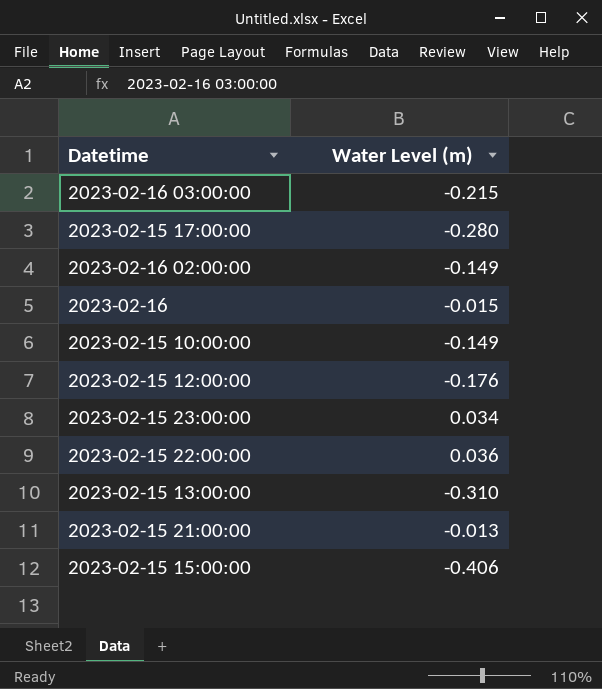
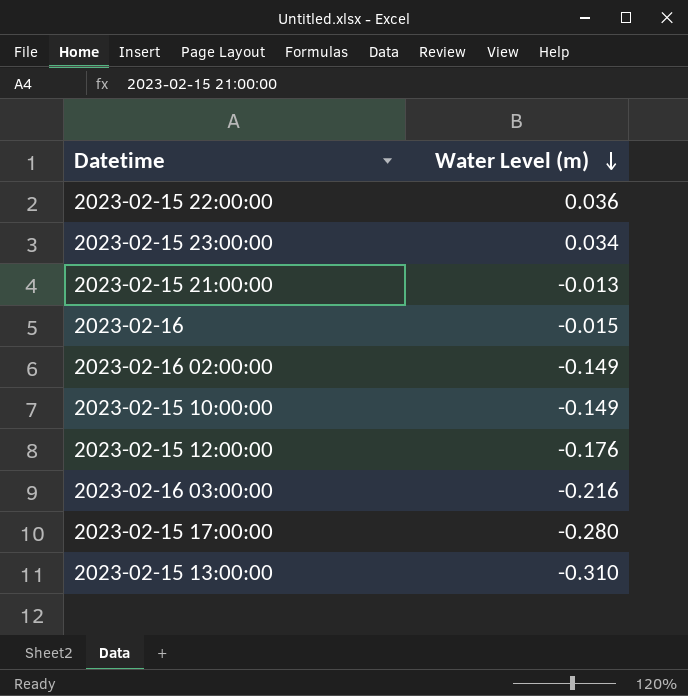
row order: none -> Water Level (m) descending
row 2023-02-15 15:00:00: -0.406 -> none
2023-02-16 03:00:00 | Water Level (m): -0.215 -> -0.216

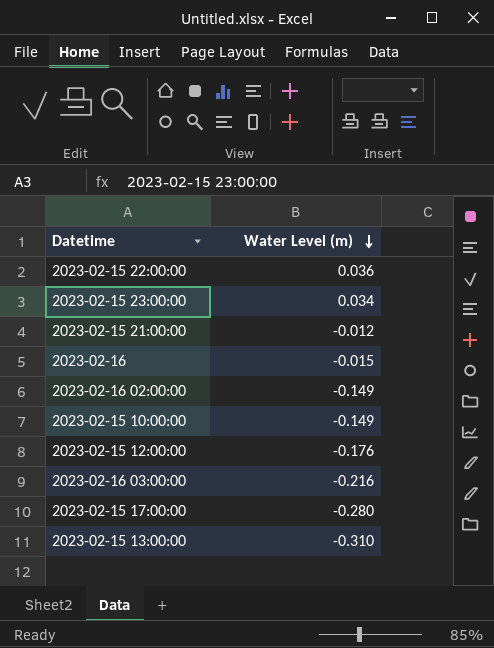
2023-02-15 21:00:00 | Water Level (m): -0.013 -> -0.012

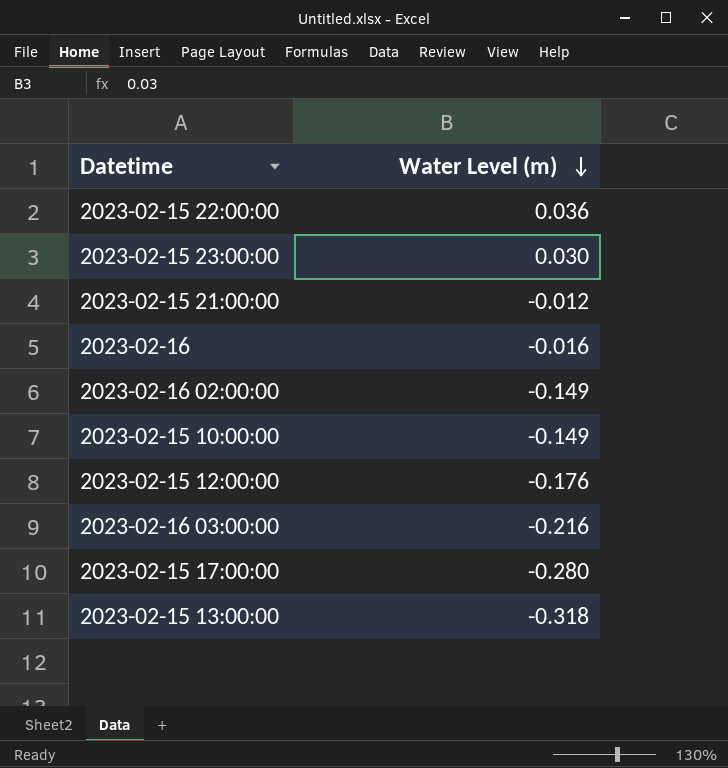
2023-02-15 23:00:00 | Water Level (m): 0.034 -> 0.030
2023-02-16 | Water Level (m): -0.015 -> -0.016
2023-02-15 13:00:00 | Water Level (m): -0.310 -> -0.318

